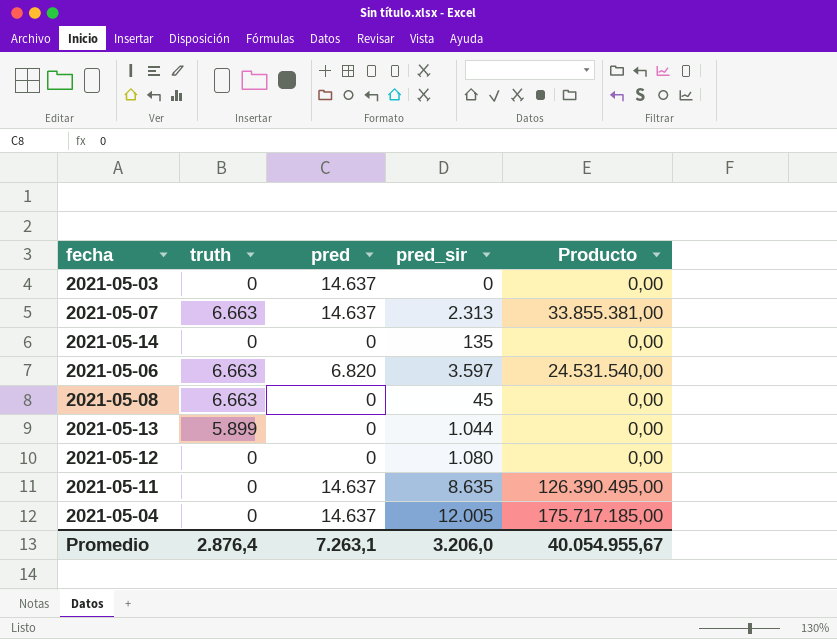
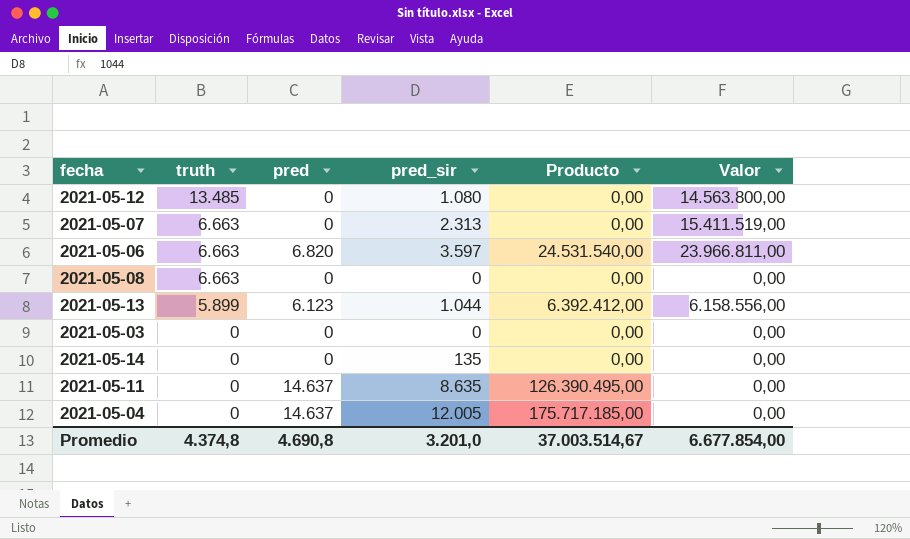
row order: none -> truth descending
column Valor | formula: none -> [truth] * [pred_sir]
2021-05-12 | truth: 0 -> 13.485
2021-05-07 | pred: 14.637 -> 0
2021-05-07 | Producto: 33.855.381,00 -> 0,00
2021-05-08 | pred_sir: 45 -> 0
2021-05-13 | pred: 0 -> 6.123
2021-05-13 | Producto: 0,00 -> 6.392.412,00
2021-05-03 | pred: 14.637 -> 0
Promedio | truth: 2.876,4 -> 4.374,8
Promedio | pred: 7.263,1 -> 4.690,8
Promedio | pred_sir: 3.206,0 -> 3.201,0
Promedio | Producto: 40.054.955,67 -> 37.003.514,67

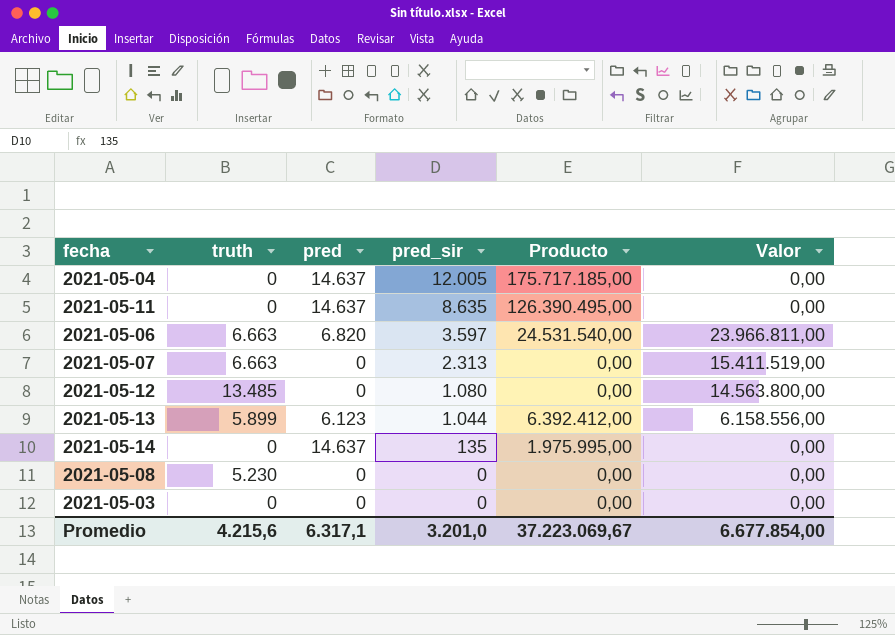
row order: truth descending -> pred_sir descending
2021-05-14 | pred: 0 -> 14.637
2021-05-14 | Producto: 0,00 -> 1.975.995,00
2021-05-08 | truth: 6.663 -> 5.230
Promedio | truth: 4.374,8 -> 4.215,6
Promedio | pred: 4.690,8 -> 6.317,1
Promedio | Producto: 37.003.514,67 -> 37.223.069,67

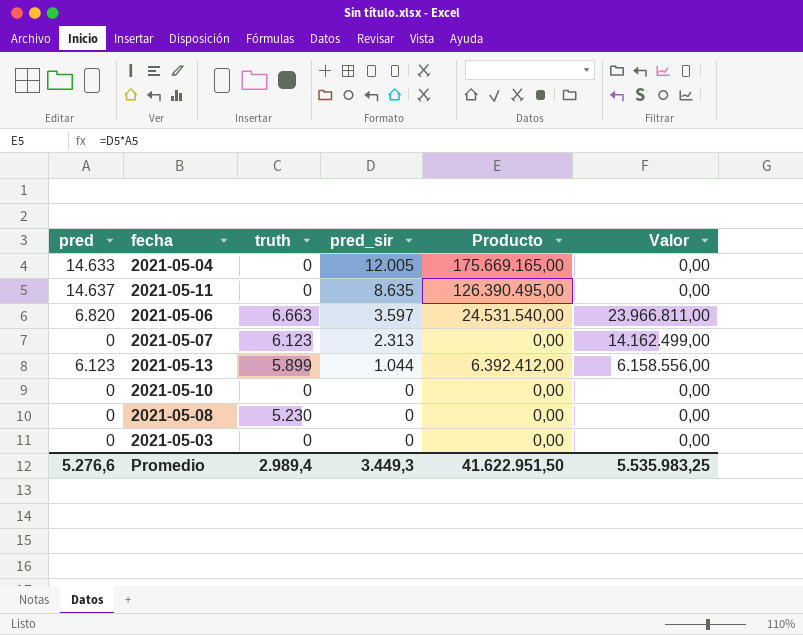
column pred | position: 3 -> 1
row 2021-05-12: 13.485 | 0 | 1.080 | 0,00 | 14.563.800,00 -> none
row 2021-05-14: 0 | 14.637 | 135 | 1.975.995,00 | 0,00 -> none
2021-05-04 | pred: 14.637 -> 14.633
2021-05-04 | Producto: 175.717.185,00 -> 175.669.165,00
2021-05-07 | truth: 6.663 -> 6.123
2021-05-07 | Valor: 15.411.519,00 -> 14.162.499,00
row 2021-05-10: none -> 0 | 0 | 0 | 0,00 | 0,00
Promedio | pred: 6.317,1 -> 5.276,6
Promedio | truth: 4.215,6 -> 2.989,4
Promedio | pred_sir: 3.201,0 -> 3.449,3
Promedio | Producto: 37.223.069,67 -> 41.622.951,50
Promedio | Valor: 6.677.854,00 -> 5.535.983,25

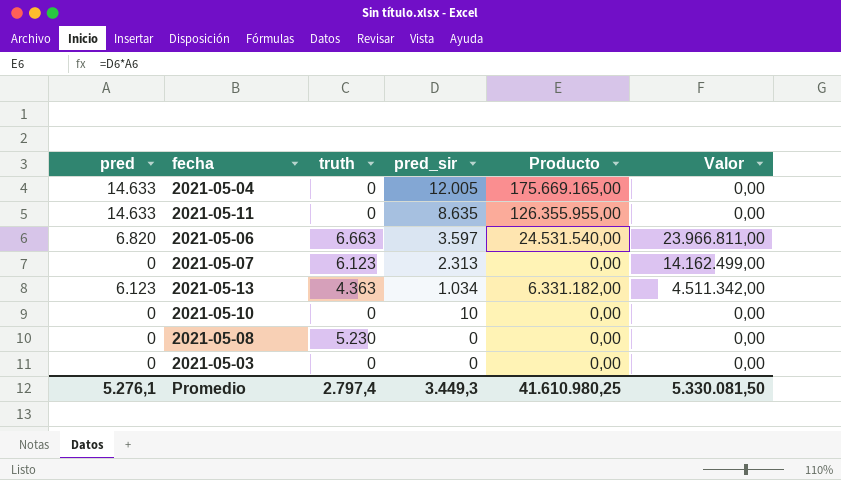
2021-05-11 | pred: 14.637 -> 14.633
2021-05-11 | Producto: 126.390.495,00 -> 126.355.955,00
2021-05-13 | truth: 5.899 -> 4.363
2021-05-13 | pred_sir: 1.044 -> 1.034
2021-05-13 | Producto: 6.392.412,00 -> 6.331.182,00
2021-05-13 | Valor: 6.158.556,00 -> 4.511.342,00
2021-05-10 | pred_sir: 0 -> 10
Promedio | pred: 5.276,6 -> 5.276,1
Promedio | truth: 2.989,4 -> 2.797,4
Promedio | Producto: 41.622.951,50 -> 41.610.980,25
Promedio | Valor: 5.535.983,25 -> 5.330.081,50

